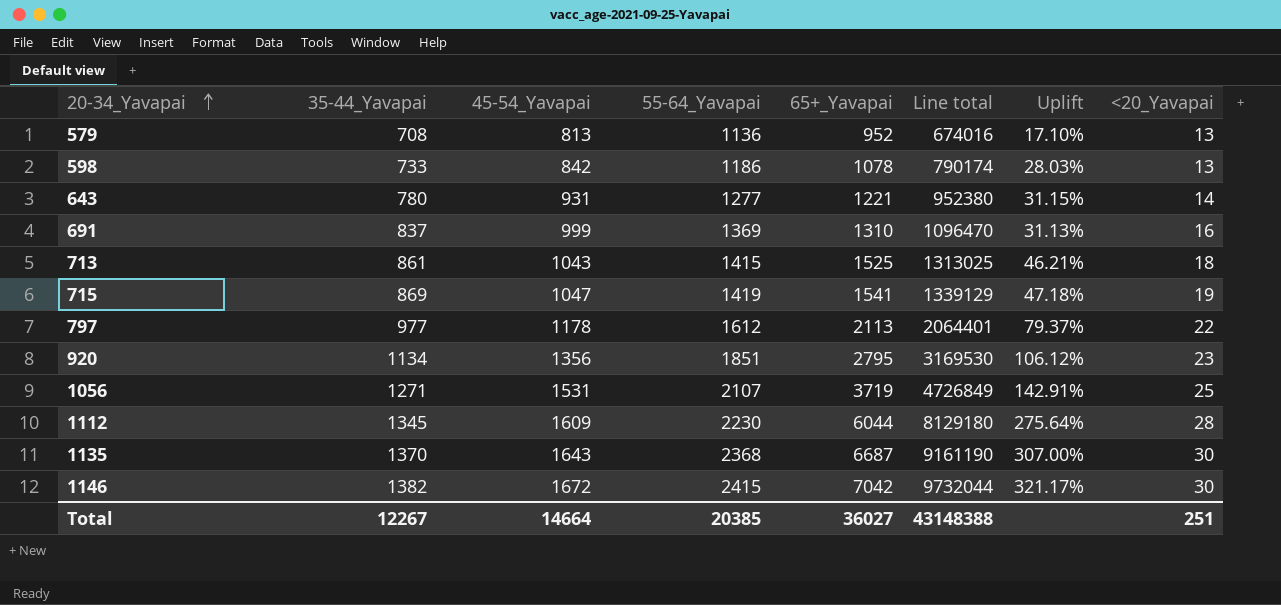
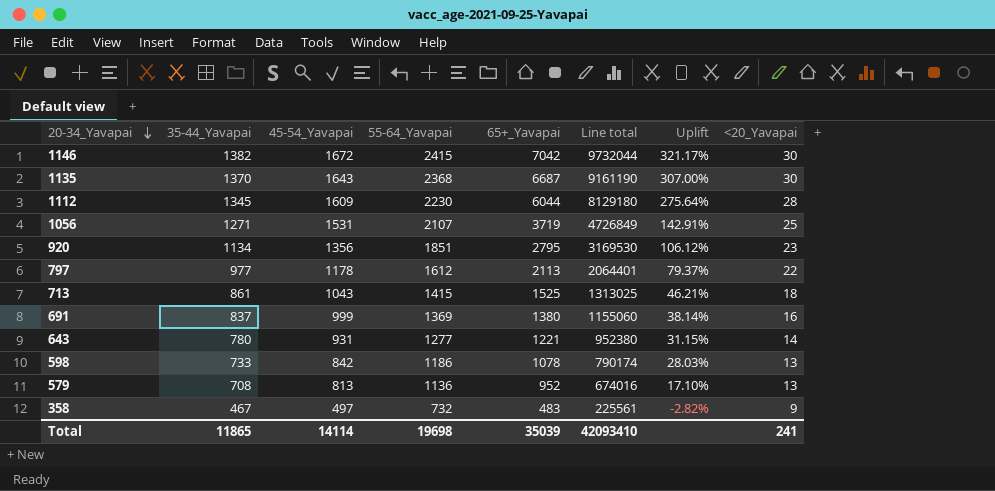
row order: 20-34_Yavapai ascending -> 20-34_Yavapai descending
row 715: 869 | 1047 | 1419 | 1541 | 1339129 | 47.18% | 19 -> none
691 | 65+_Yavapai: 1310 -> 1380
691 | Line total: 1096470 -> 1155060
691 | Uplift: 31.13% -> 38.14%
row 358: none -> 467 | 497 | 732 | 483 | 225561 | -2.82% | 9
Total | 35-44_Yavapai: 12267 -> 11865
Total | 45-54_Yavapai: 14664 -> 14114
Total | 55-64_Yavapai: 20385 -> 19698
Total | 65+_Yavapai: 36027 -> 35039
Total | Line total: 43148388 -> 42093410
Total | <20_Yavapai: 251 -> 241

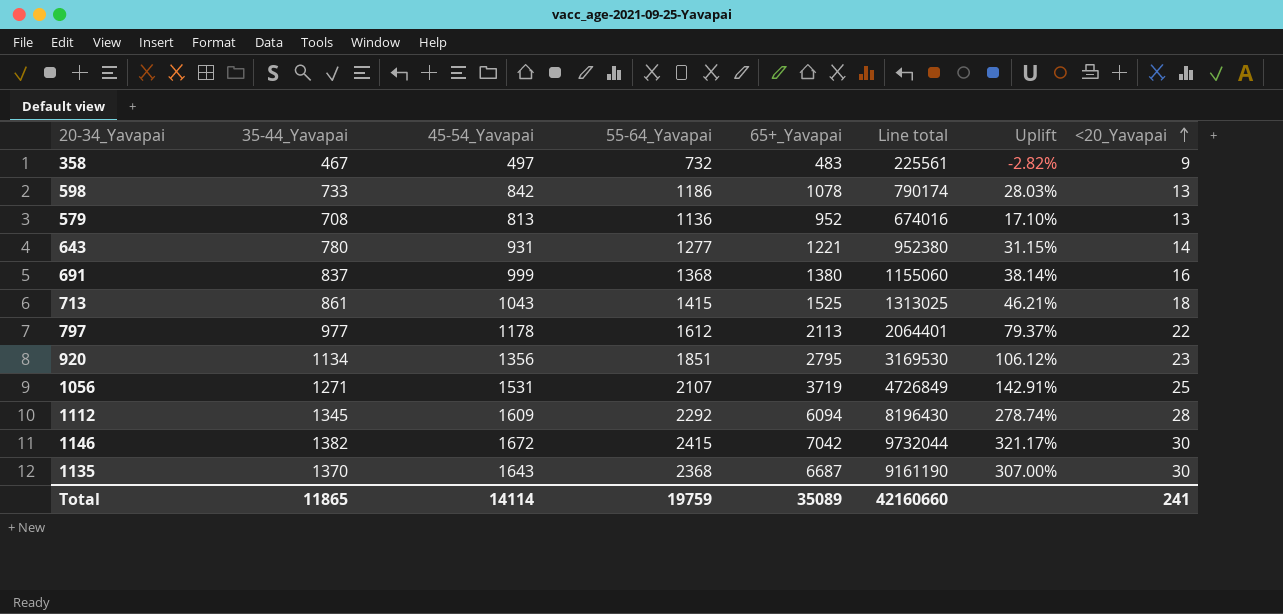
row order: 20-34_Yavapai descending -> <20_Yavapai ascending
691 | 55-64_Yavapai: 1369 -> 1368
1112 | 55-64_Yavapai: 2230 -> 2292
1112 | 65+_Yavapai: 6044 -> 6094
1112 | Line total: 8129180 -> 8196430
1112 | Uplift: 275.64% -> 278.74%
Total | 55-64_Yavapai: 19698 -> 19759
Total | 65+_Yavapai: 35039 -> 35089
Total | Line total: 42093410 -> 42160660

